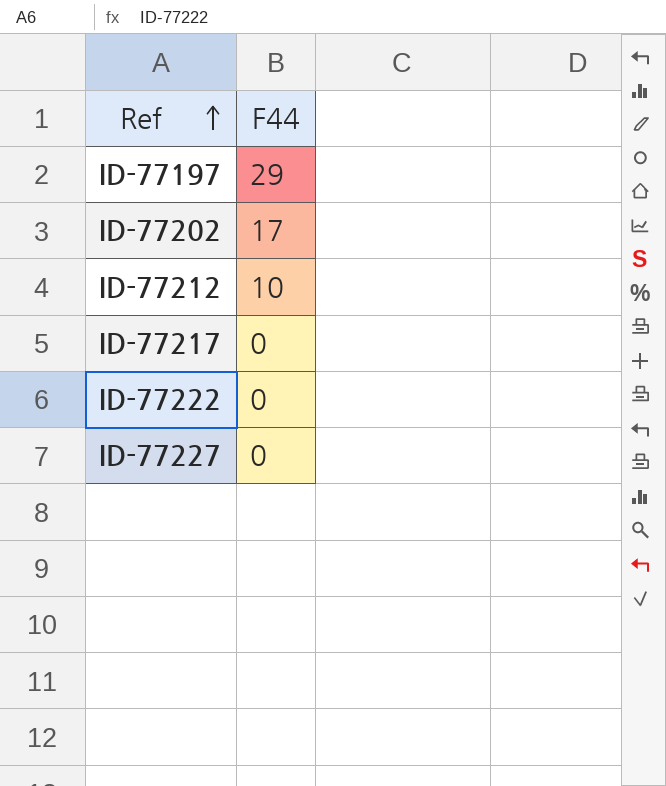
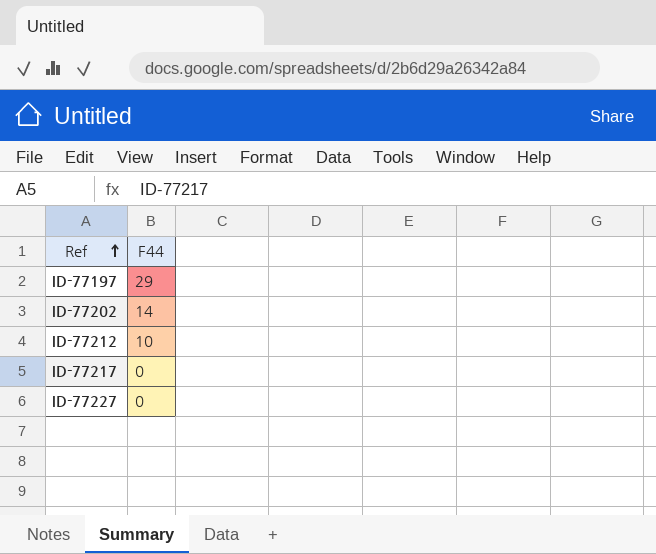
row ID-77222: 0 -> none
ID-77202 | F44: 17 -> 14

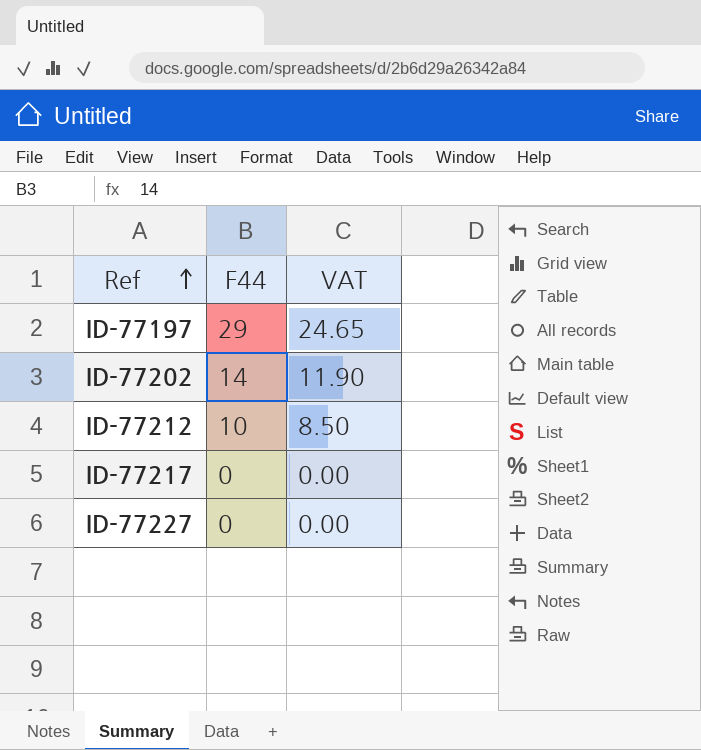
column VAT | formula: none -> [F44] * 0.85

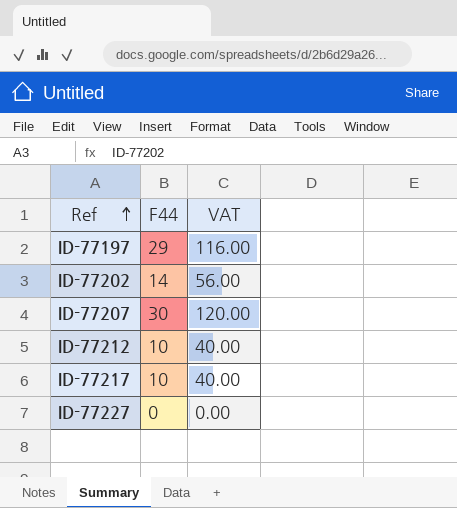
column VAT | formula: [F44] * 0.85 -> [F44] * 4
row ID-77207: none -> 30 | 120.00
ID-77217 | F44: 0 -> 10

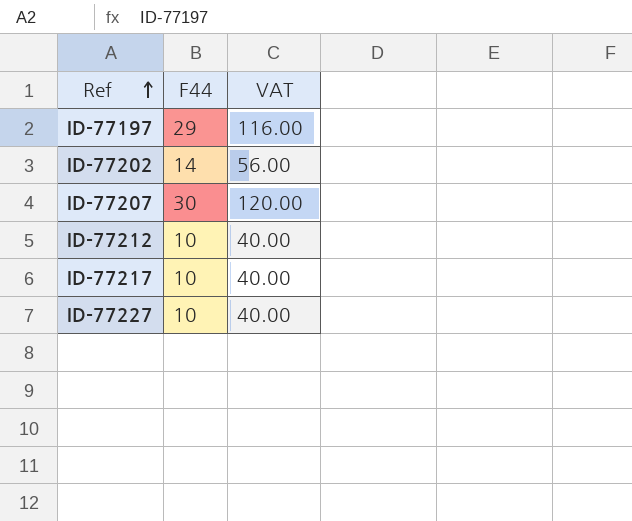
ID-77227 | F44: 0 -> 10
ID-77227 | VAT: 0.00 -> 40.00

